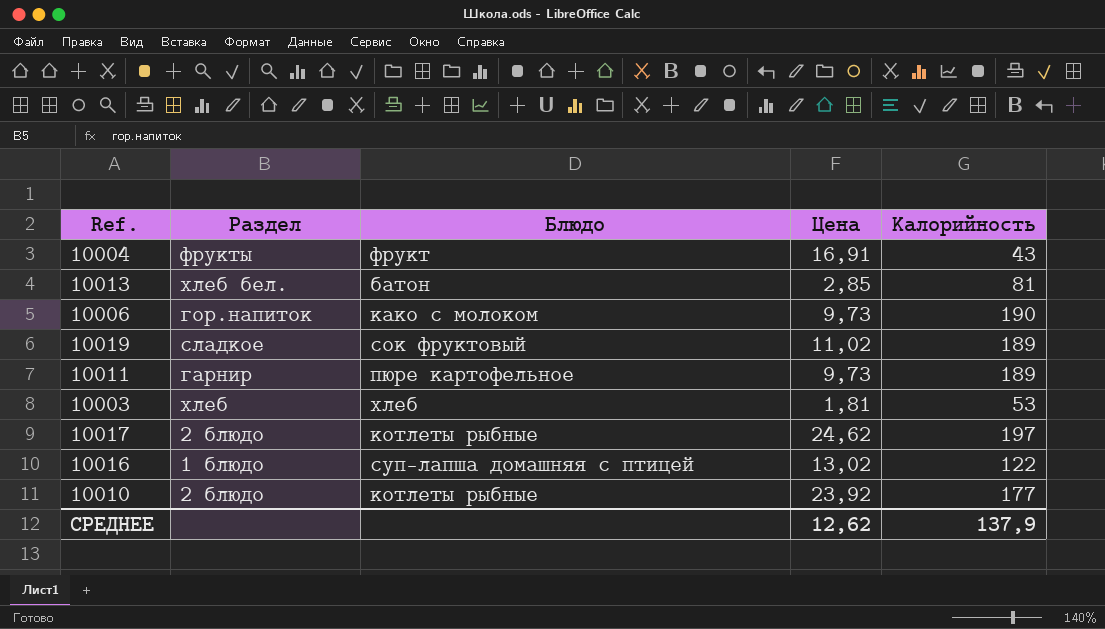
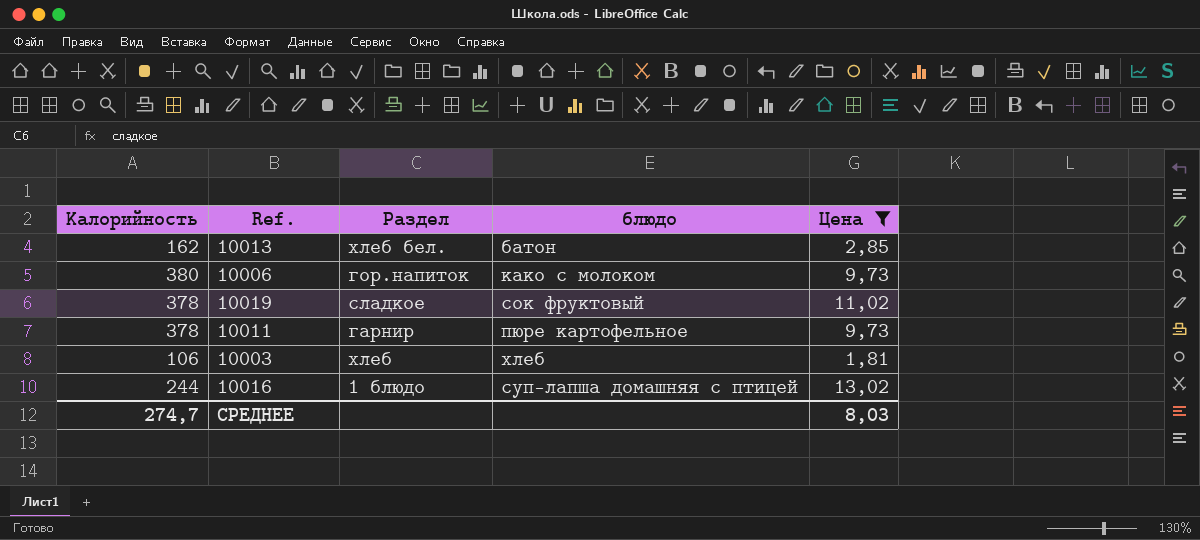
filter: none -> Цена <= 13,02
column Калорийность | position: 5 -> 1
column name: Блюдо -> блюдо
10013 | Калорийность: 81 -> 162
10006 | Калорийность: 190 -> 380
10019 | Калорийность: 189 -> 378
10011 | Калорийность: 189 -> 378
10003 | Калорийность: 53 -> 106
10016 | Калорийность: 122 -> 244
СРЕДНЕЕ | Калорийность: 137,9 -> 274,7
СРЕДНЕЕ | Цена: 12,62 -> 8,03

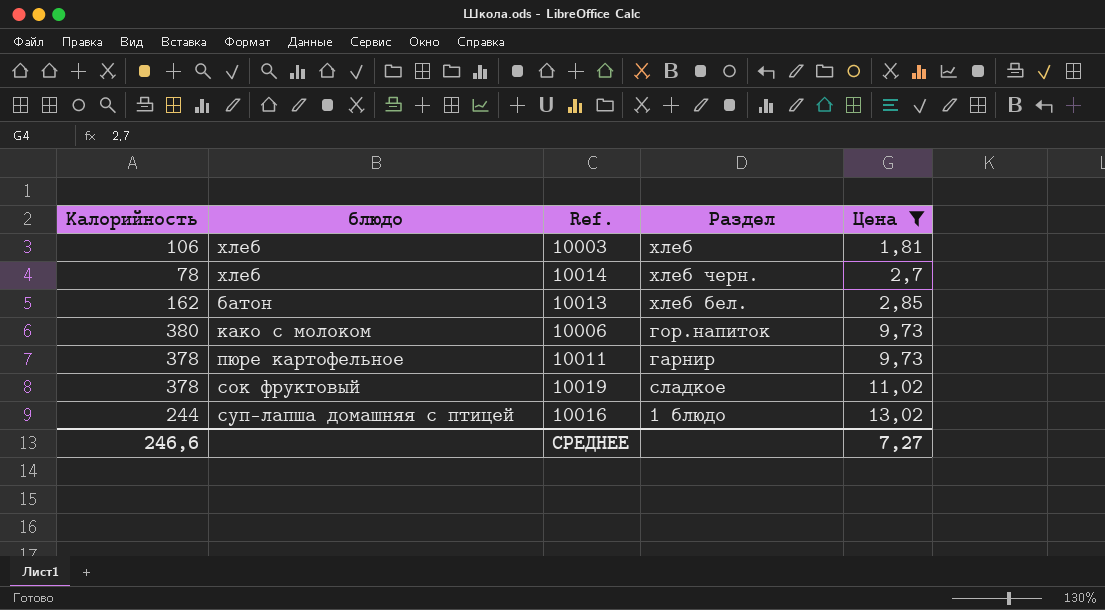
row order: none -> Цена ascending
column блюдо | position: 4 -> 2
row 10014: none -> 78 | хлеб | хлеб черн. | 2,7
СРЕДНЕЕ | Калорийность: 274,7 -> 246,6
СРЕДНЕЕ | Цена: 8,03 -> 7,27

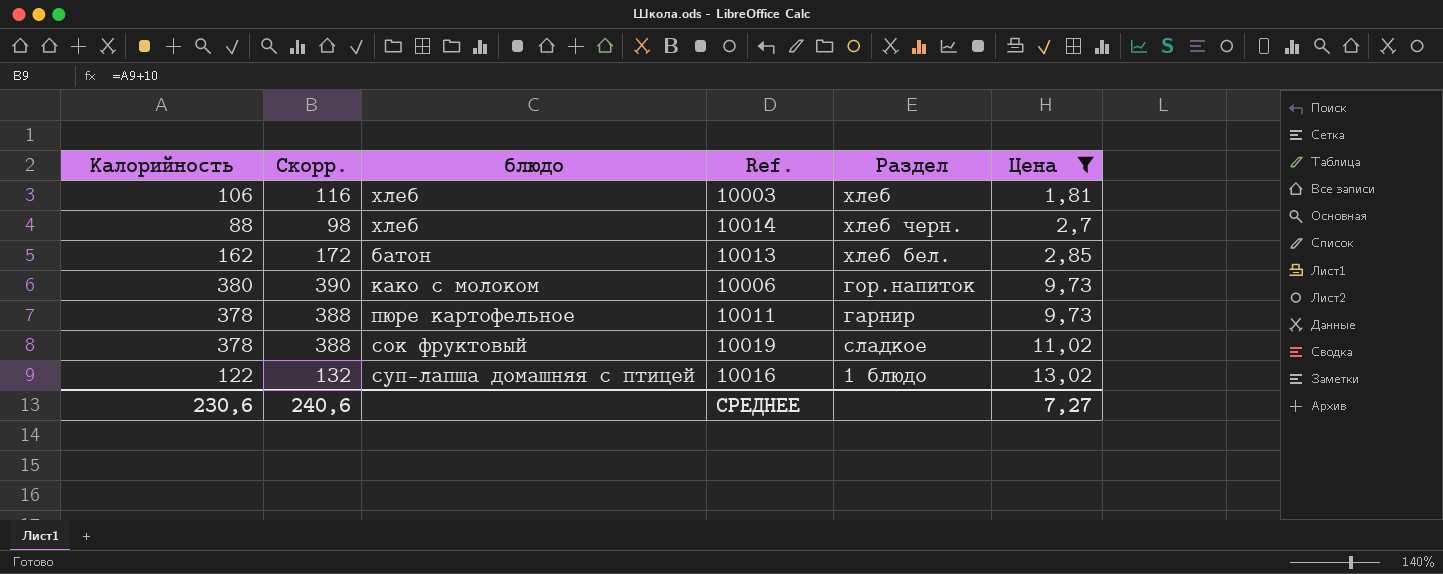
column Скорр. | formula: none -> [Калорийность] + 10
10014 | Калорийность: 78 -> 88
10016 | Калорийность: 244 -> 122
СРЕДНЕЕ | Калорийность: 246,6 -> 230,6

